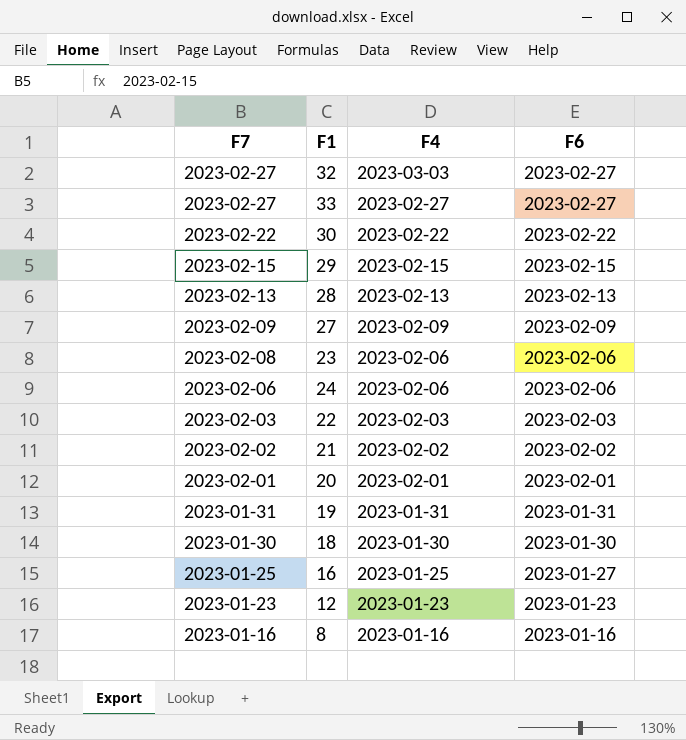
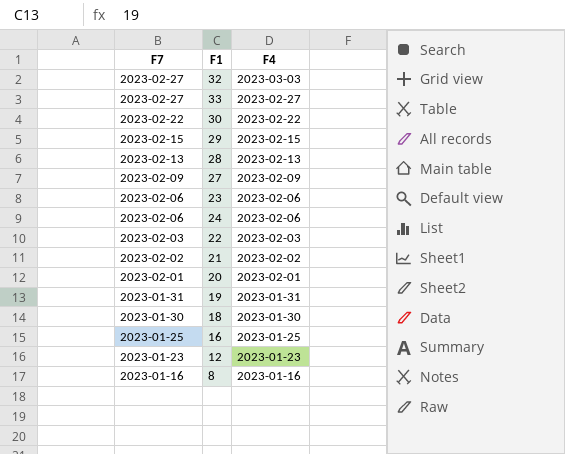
column F6 | position: 4 -> none
23 | F7: 2023-02-08 -> 2023-02-06

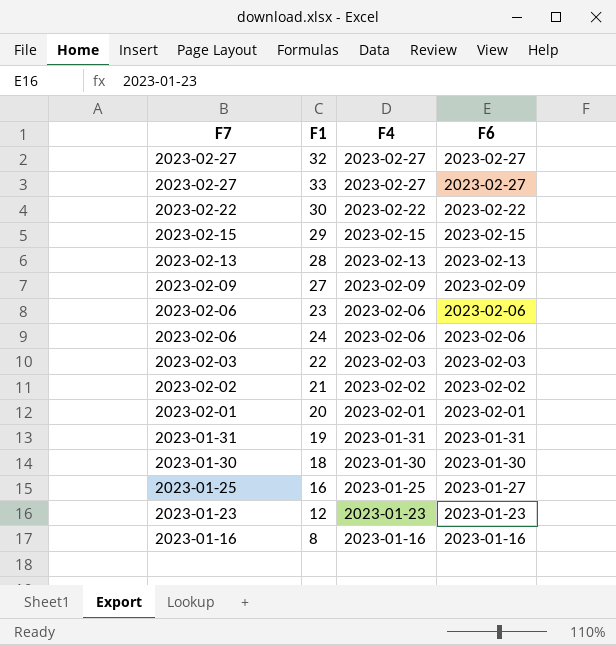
column F6 | position: none -> 4
32 | F4: 2023-03-03 -> 2023-02-27

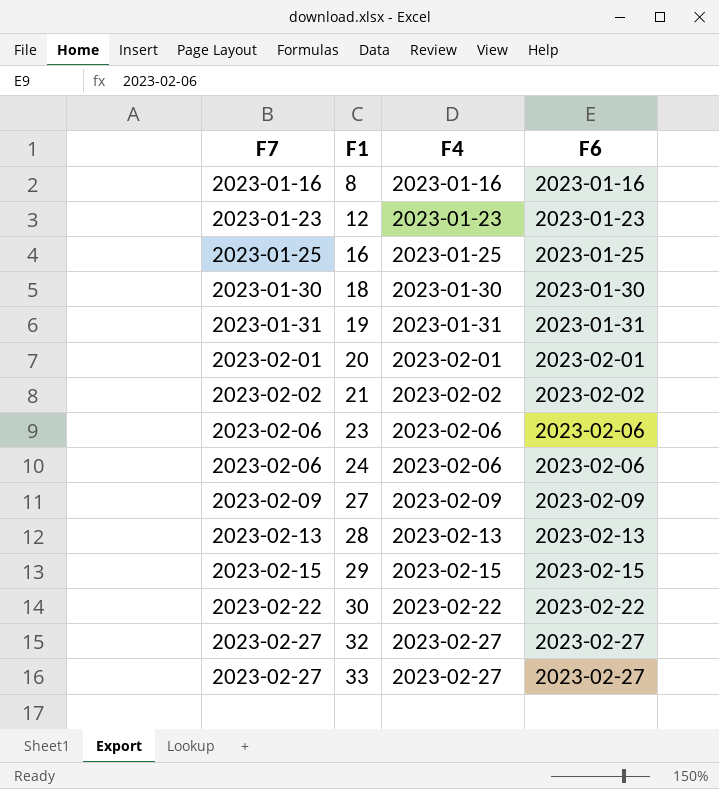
row order: F7 descending -> F7 ascending
row 22: 2023-02-03 | 2023-02-03 | 2023-02-03 -> none
16 | F6: 2023-01-27 -> 2023-01-25

